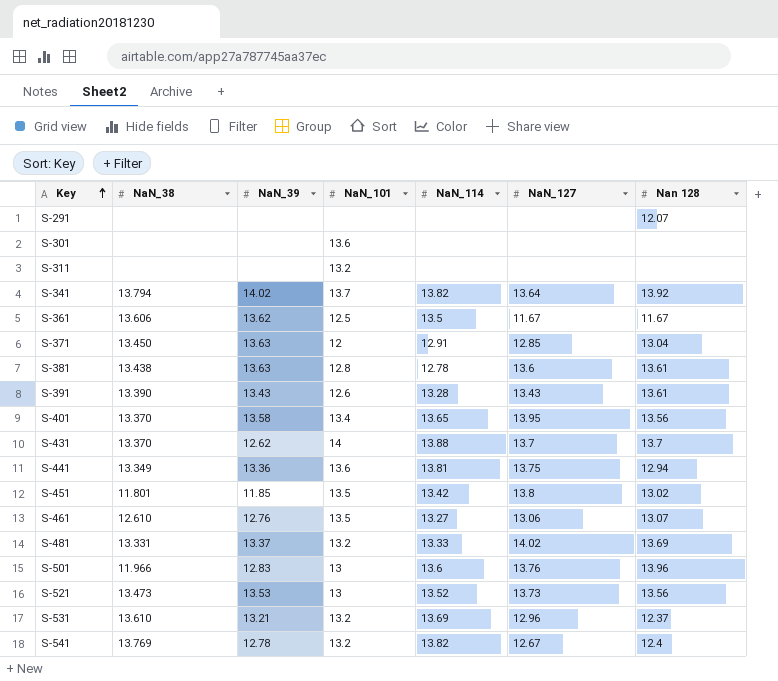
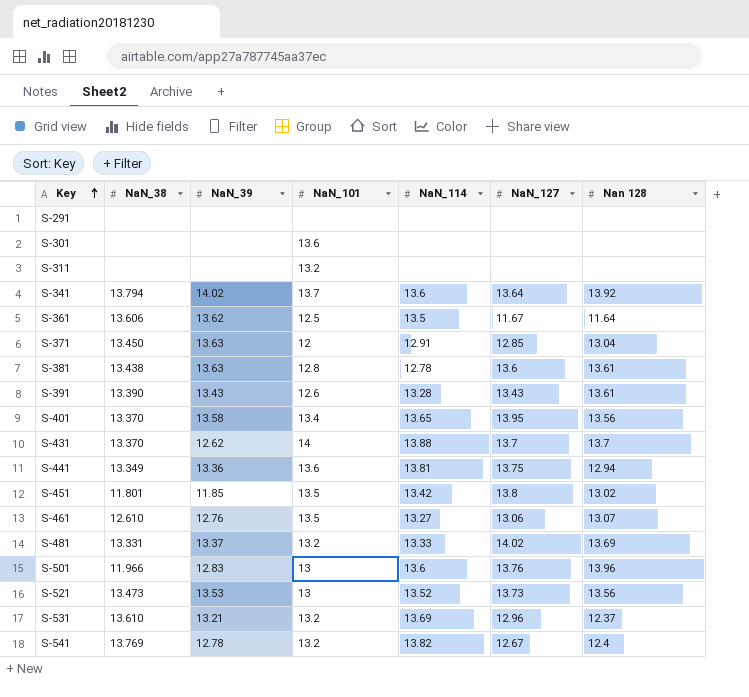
S-291 | Nan 128: 12.07 -> none
S-341 | NaN_114: 13.82 -> 13.6
S-361 | Nan 128: 11.67 -> 11.64

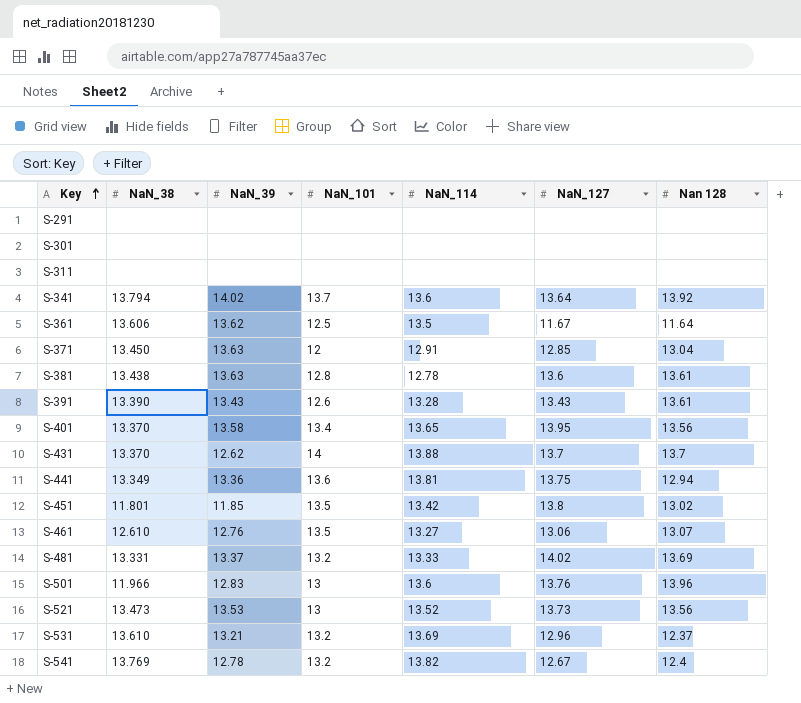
S-301 | NaN_101: 13.6 -> none
S-311 | NaN_101: 13.2 -> none

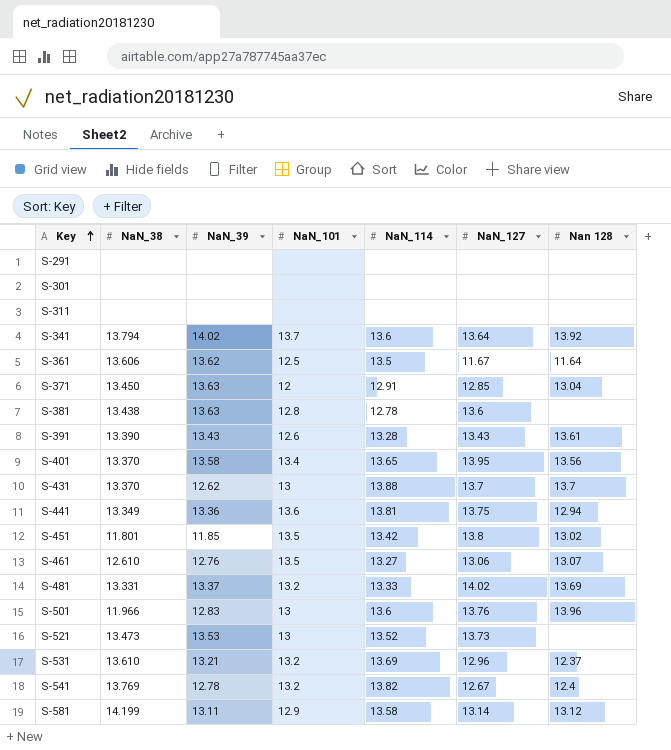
S-381 | Nan 128: 13.61 -> none
S-431 | NaN_101: 14 -> 13
S-521 | Nan 128: 13.56 -> none
row S-581: none -> 14.199 | 13.11 | 12.9 | 13.58 | 13.14 | 13.12

